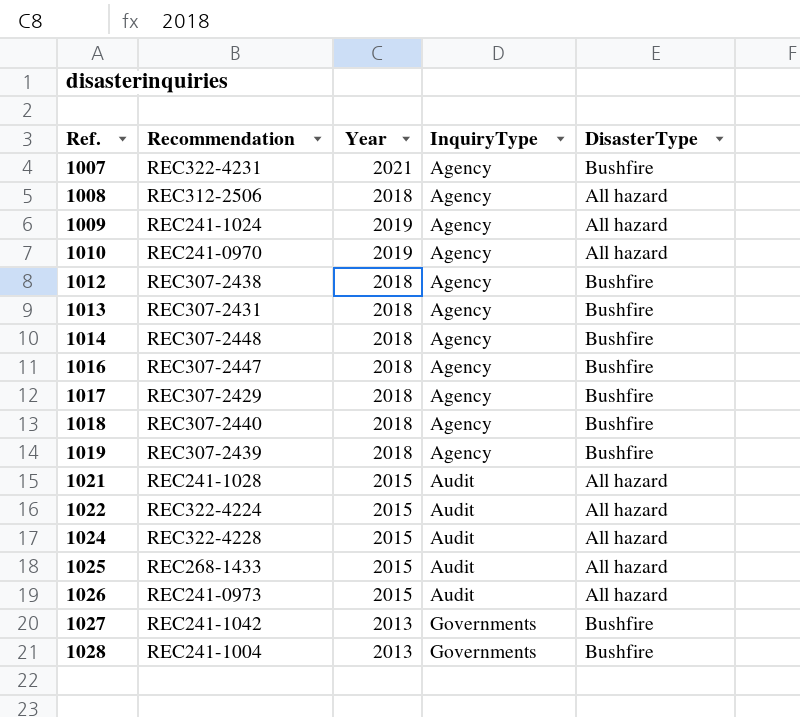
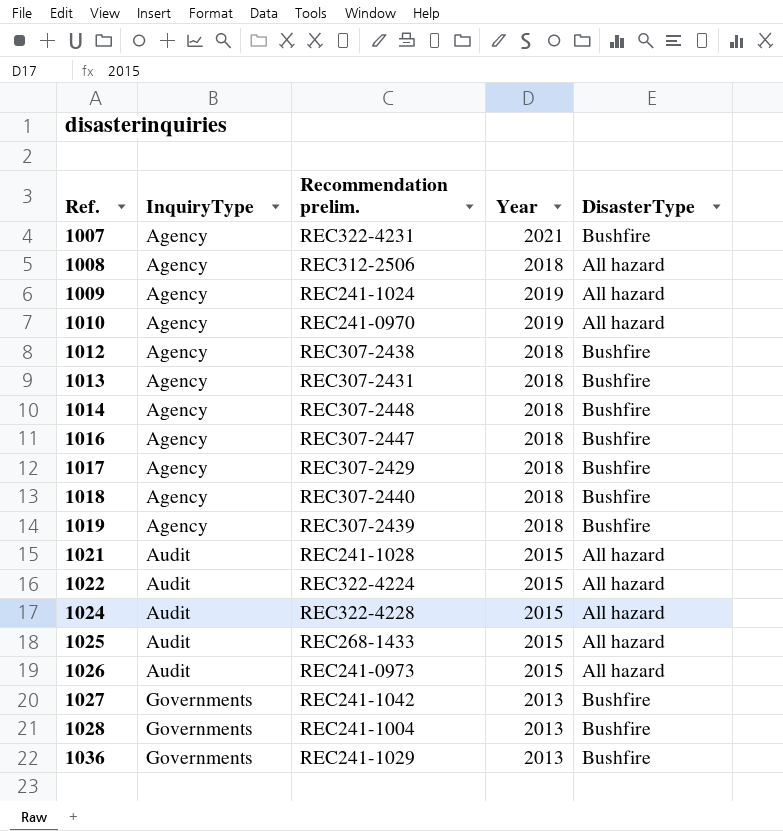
column InquiryType | position: 4 -> 2
column name: Recommendation -> Recommendation prelim.
row 1036: none -> Governments | REC241-1029 | 2013 | Bushfire

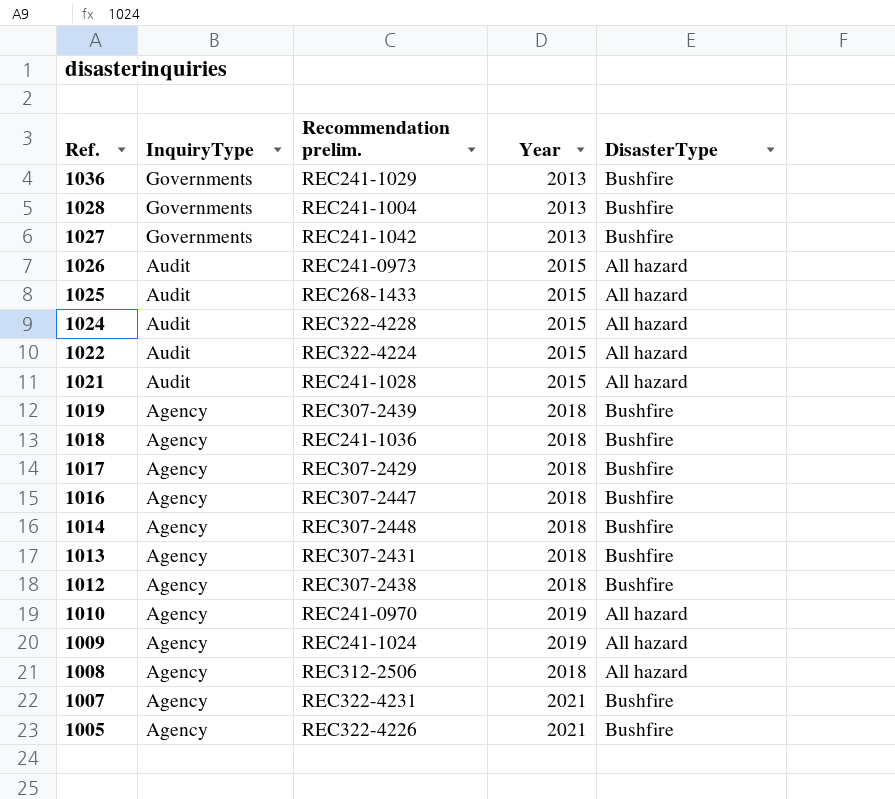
row order: Ref. ascending -> Ref. descending
1018 | Recommendation prelim.: REC307-2440 -> REC241-1036
row 1005: none -> Agency | REC322-4226 | 2021 | Bushfire

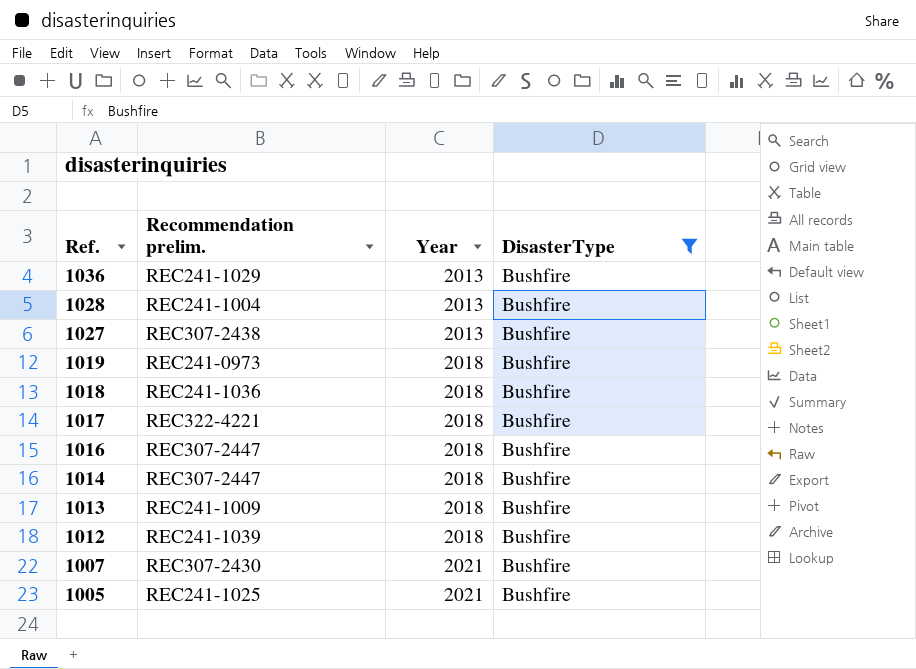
filter: none -> DisasterType = Bushfire
column InquiryType | position: 2 -> none
1027 | Recommendation prelim.: REC241-1042 -> REC307-2438
1019 | Recommendation prelim.: REC307-2439 -> REC241-0973
1017 | Recommendation prelim.: REC307-2429 -> REC322-4221
1014 | Recommendation prelim.: REC307-2448 -> REC307-2447
1013 | Recommendation prelim.: REC307-2431 -> REC241-1009
1012 | Recommendation prelim.: REC307-2438 -> REC241-1039
1007 | Recommendation prelim.: REC322-4231 -> REC307-2430
1005 | Recommendation prelim.: REC322-4226 -> REC241-1025

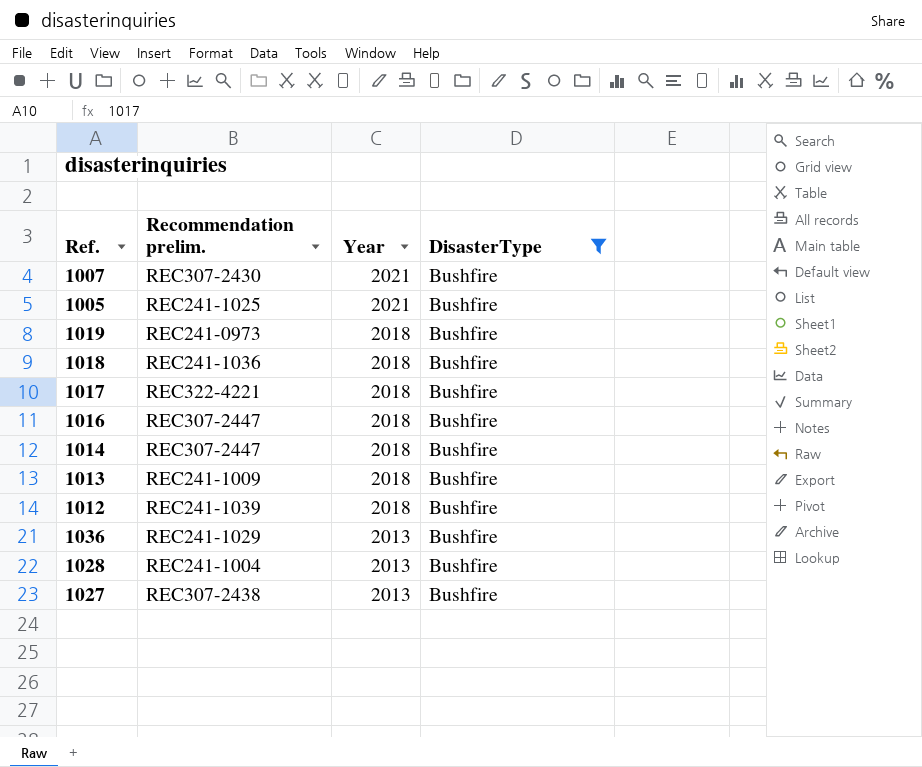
row order: Ref. descending -> Year descending

